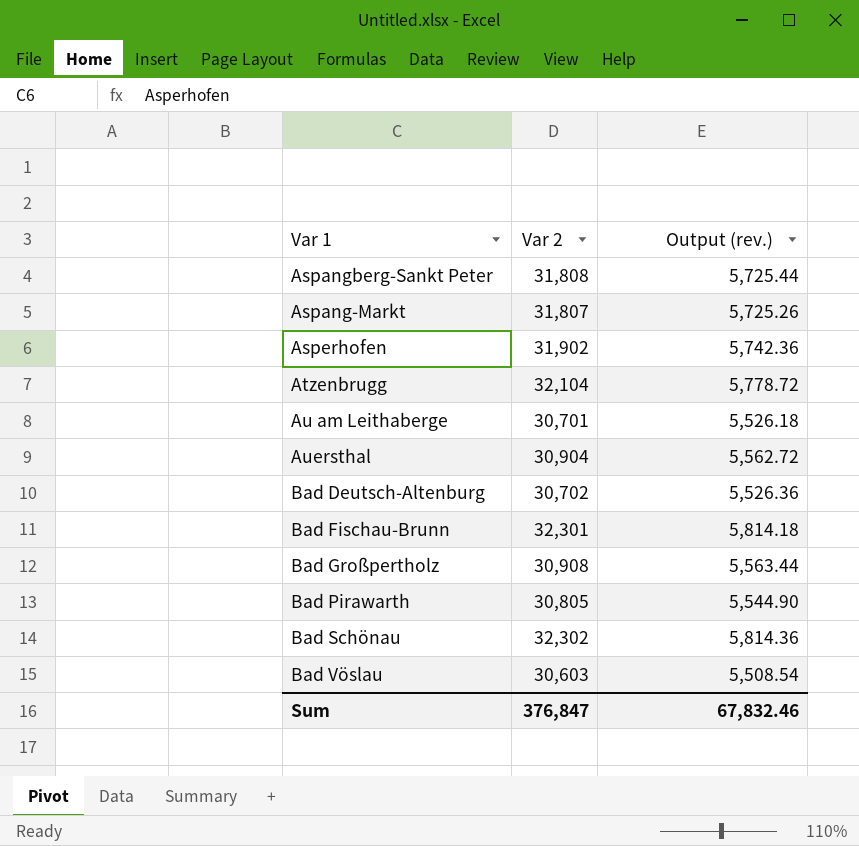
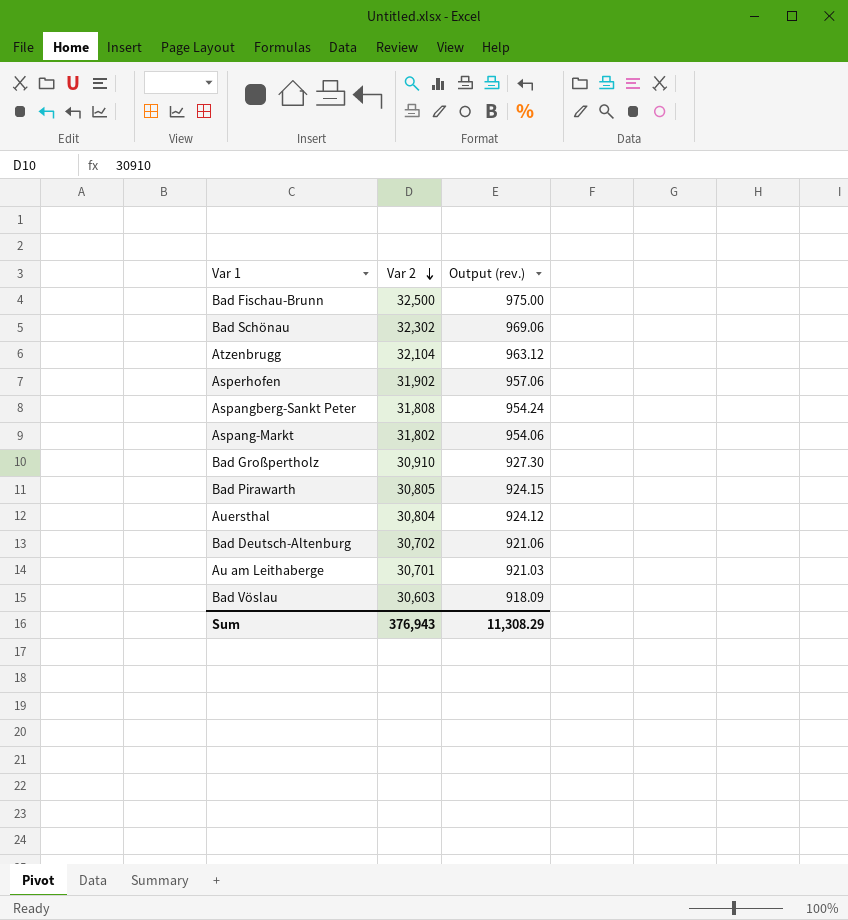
row order: none -> Var 2 descending
column Output (rev.) | formula: [Var 2] * 0.18 -> [Var 2] * 0.03
Bad Fischau-Brunn | Var 2: 32,301 -> 32,500
Aspang-Markt | Var 2: 31,807 -> 31,802
Bad Großpertholz | Var 2: 30,908 -> 30,910
Auersthal | Var 2: 30,904 -> 30,804
Sum | Var 2: 376,847 -> 376,943
Sum | Output (rev.): 67,832.46 -> 11,308.29

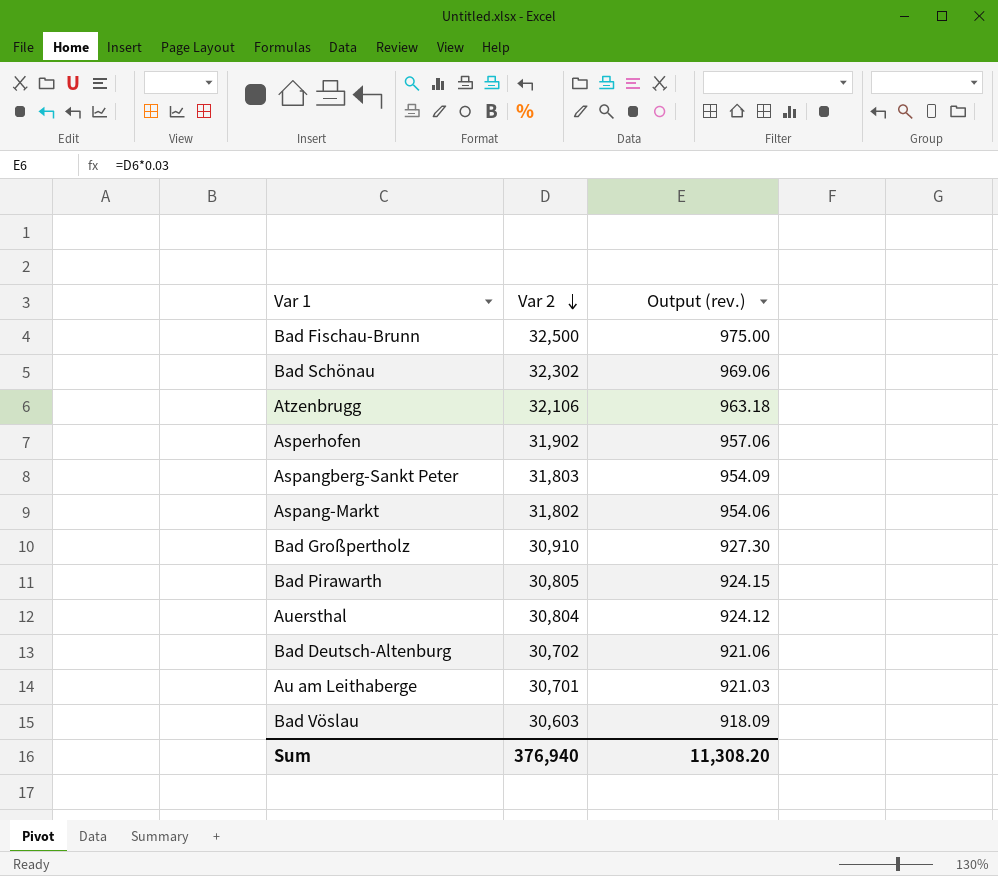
Atzenbrugg | Var 2: 32,104 -> 32,106
Atzenbrugg | Output (rev.): 963.12 -> 963.18
Aspangberg-Sankt Peter | Var 2: 31,808 -> 31,803
Aspangberg-Sankt Peter | Output (rev.): 954.24 -> 954.09
Sum | Var 2: 376,943 -> 376,940
Sum | Output (rev.): 11,308.29 -> 11,308.20

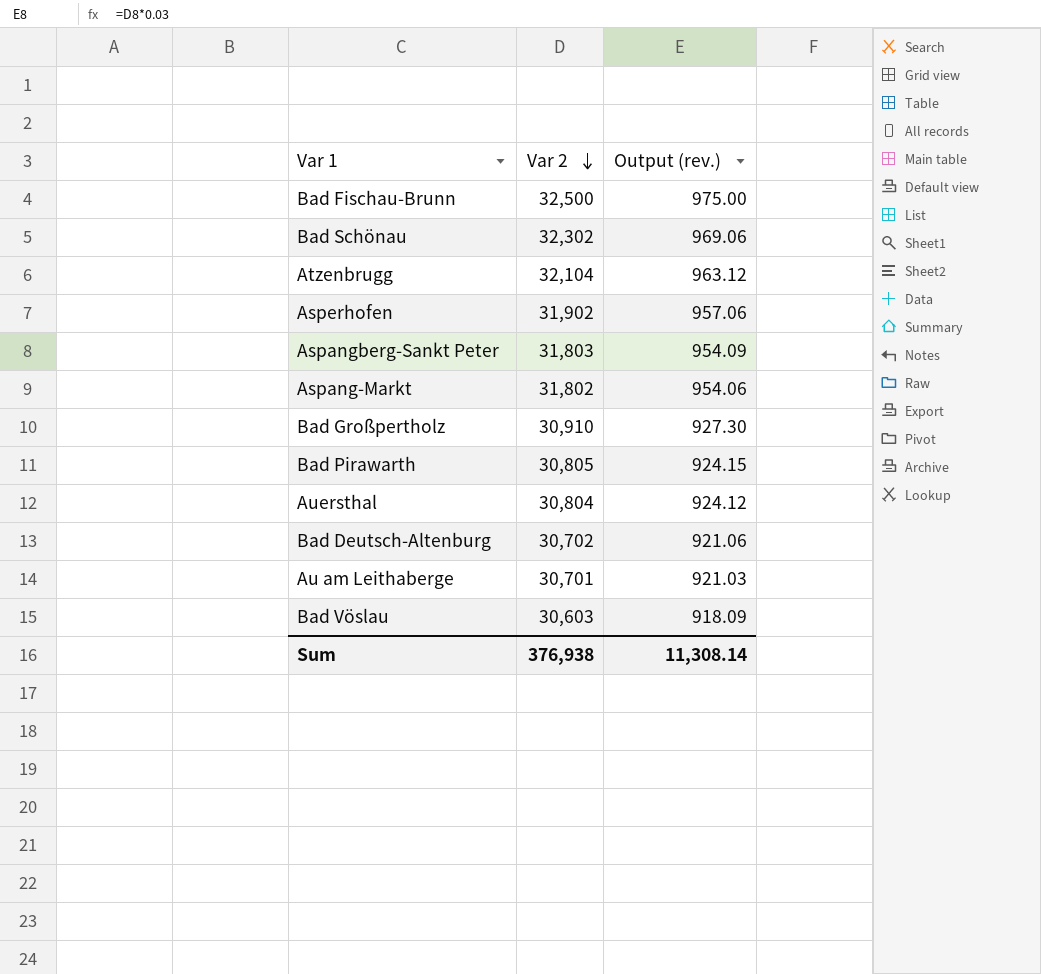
Atzenbrugg | Var 2: 32,106 -> 32,104
Atzenbrugg | Output (rev.): 963.18 -> 963.12
Sum | Var 2: 376,940 -> 376,938
Sum | Output (rev.): 11,308.20 -> 11,308.14

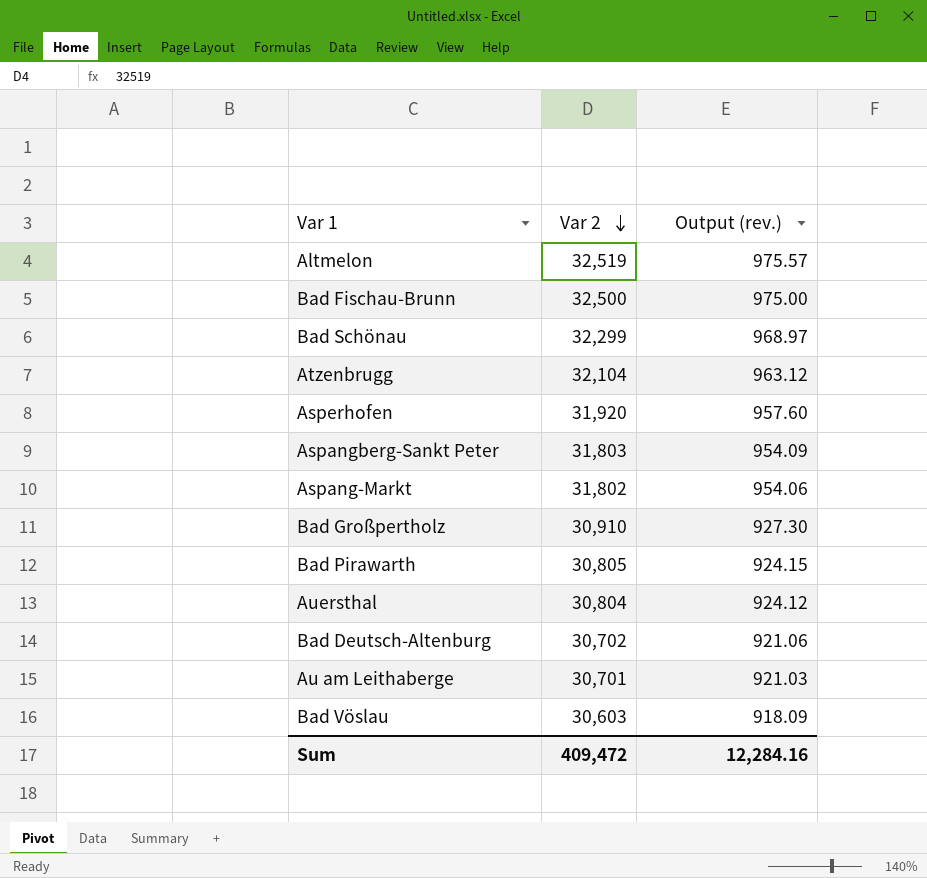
row Altmelon: none -> 32,519 | 975.57
Bad Schönau | Var 2: 32,302 -> 32,299
Bad Schönau | Output (rev.): 969.06 -> 968.97
Asperhofen | Var 2: 31,902 -> 31,920
Asperhofen | Output (rev.): 957.06 -> 957.60
Sum | Var 2: 376,938 -> 409,472
Sum | Output (rev.): 11,308.14 -> 12,284.16

